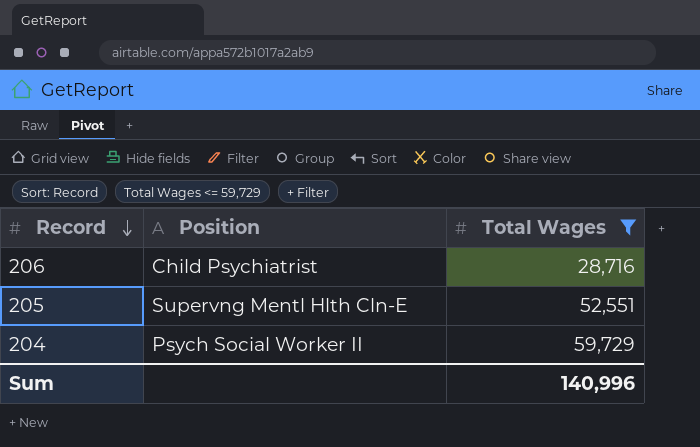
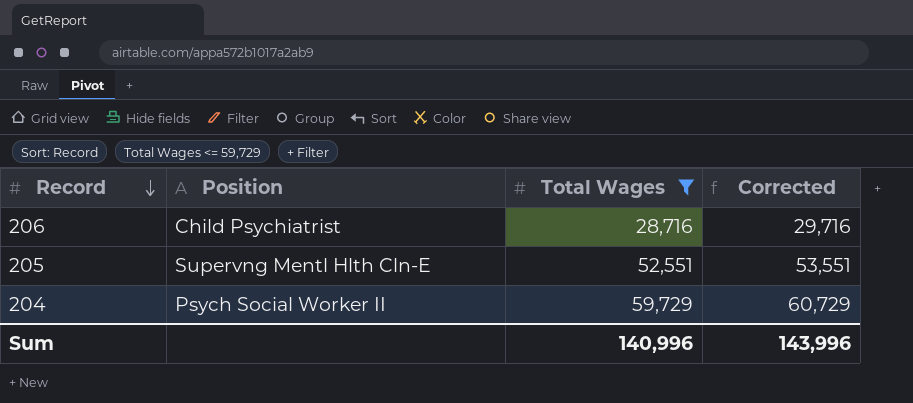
column Corrected | formula: none -> [Total Wages] + 1000

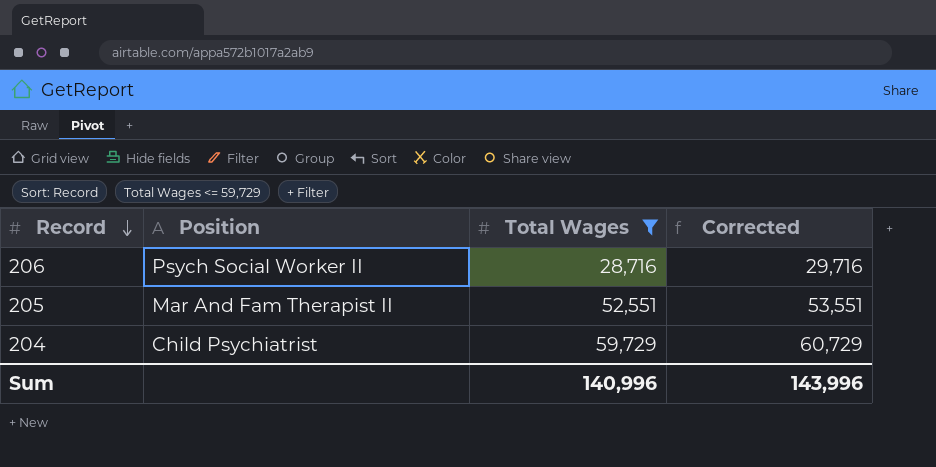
206 | Position: Child Psychiatrist -> Psych Social Worker II
205 | Position: Supervng Mentl Hlth Cln-E -> Mar And Fam Therapist II
204 | Position: Psych Social Worker II -> Child Psychiatrist

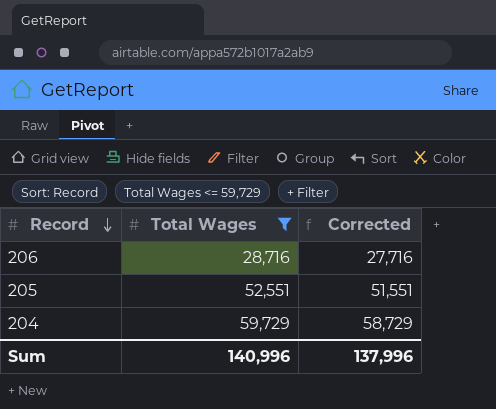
column Position | position: 2 -> none
column Corrected | formula: [Total Wages] + 1000 -> [Total Wages] - 1000
Sum | Corrected: 143,996 -> 137,996

